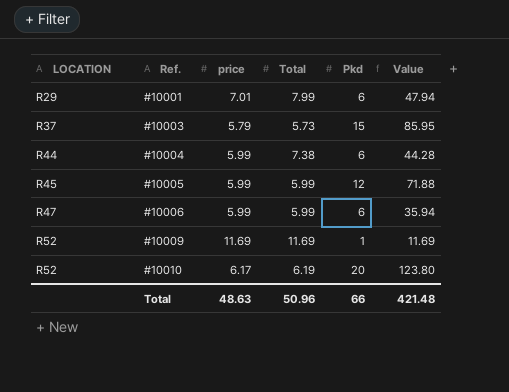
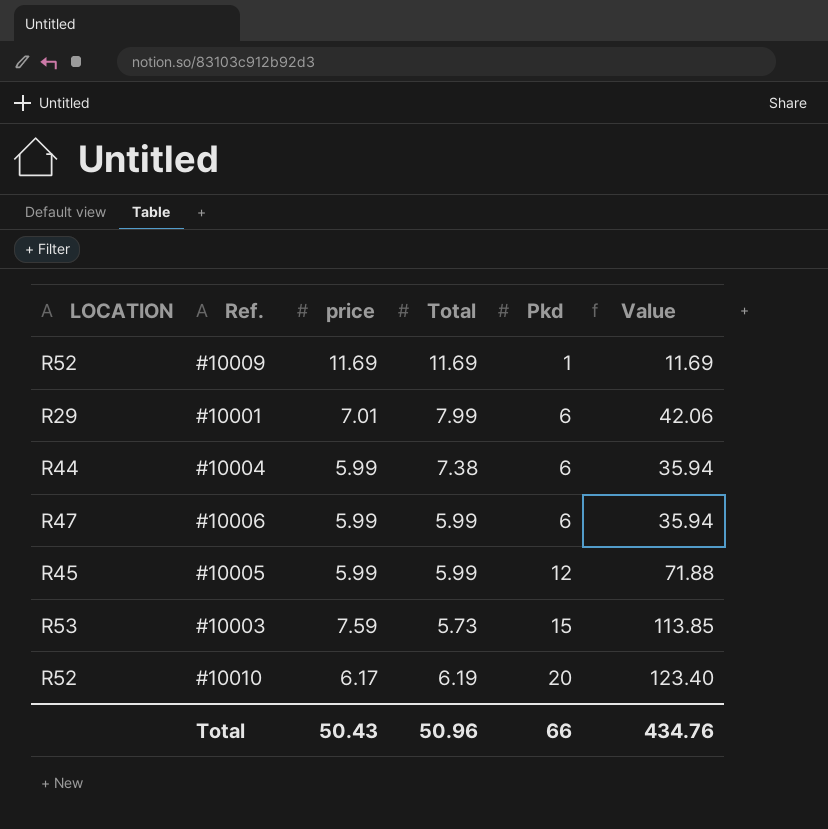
row order: LOCATION ascending -> Pkd ascending
column Value | formula: [Total] * [Pkd] -> [price] * [Pkd]
#10003 | LOCATION: R37 -> R53
#10003 | price: 5.79 -> 7.59
Total | price: 48.63 -> 50.43
Total | Value: 421.48 -> 434.76

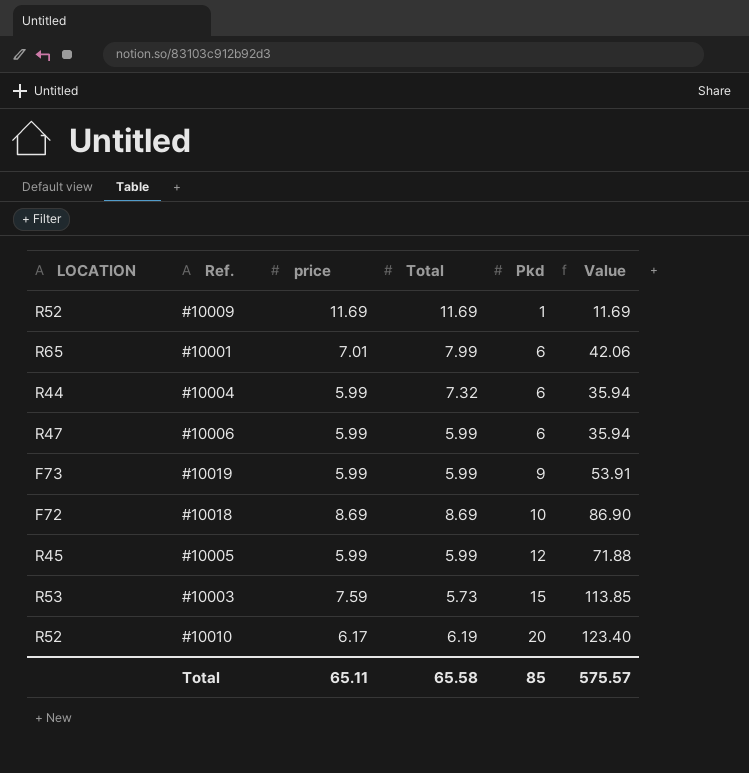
#10001 | LOCATION: R29 -> R65
#10004 | Total: 7.38 -> 7.32
row #10019: none -> F73 | 5.99 | 5.99 | 9 | 53.91
row #10018: none -> F72 | 8.69 | 8.69 | 10 | 86.90
Total | price: 50.43 -> 65.11
Total | Total: 50.96 -> 65.58
Total | Pkd: 66 -> 85
Total | Value: 434.76 -> 575.57

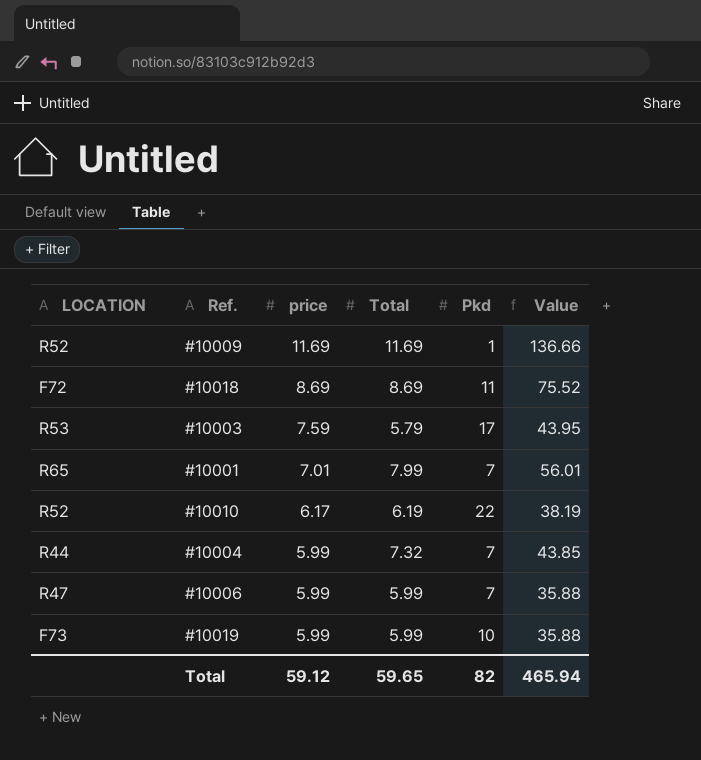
row order: Pkd ascending -> price descending
column Value | formula: [price] * [Pkd] -> [price] * [Total]
row #10005: R45 | 5.99 | 5.99 | 12 | 71.88 -> none
#10018 | Pkd: 10 -> 11
#10003 | Total: 5.73 -> 5.79
#10003 | Pkd: 15 -> 17
#10001 | Pkd: 6 -> 7
#10010 | Pkd: 20 -> 22
#10004 | Pkd: 6 -> 7
#10006 | Pkd: 6 -> 7
#10019 | Pkd: 9 -> 10
Total | price: 65.11 -> 59.12
Total | Total: 65.58 -> 59.65
Total | Pkd: 85 -> 82
Total | Value: 575.57 -> 465.94

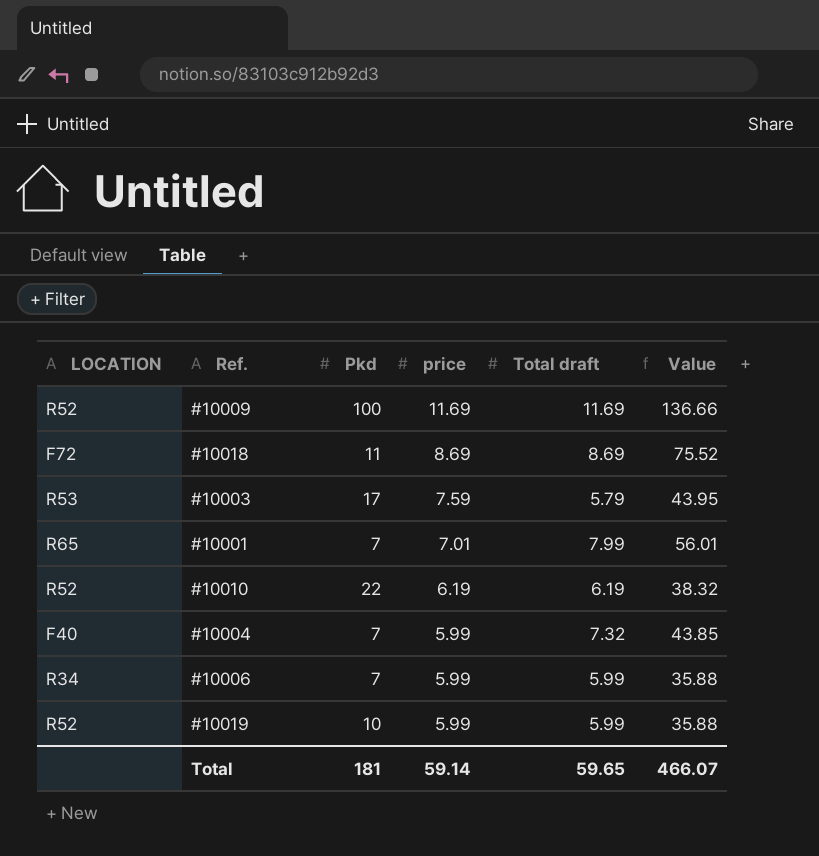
column Pkd | position: 5 -> 3
column name: Total -> Total draft
#10009 | Pkd: 1 -> 100
#10010 | price: 6.17 -> 6.19
#10010 | Value: 38.19 -> 38.32
#10004 | LOCATION: R44 -> F40
#10006 | LOCATION: R47 -> R34
#10019 | LOCATION: F73 -> R52
Total | Pkd: 82 -> 181
Total | price: 59.12 -> 59.14
Total | Value: 465.94 -> 466.07

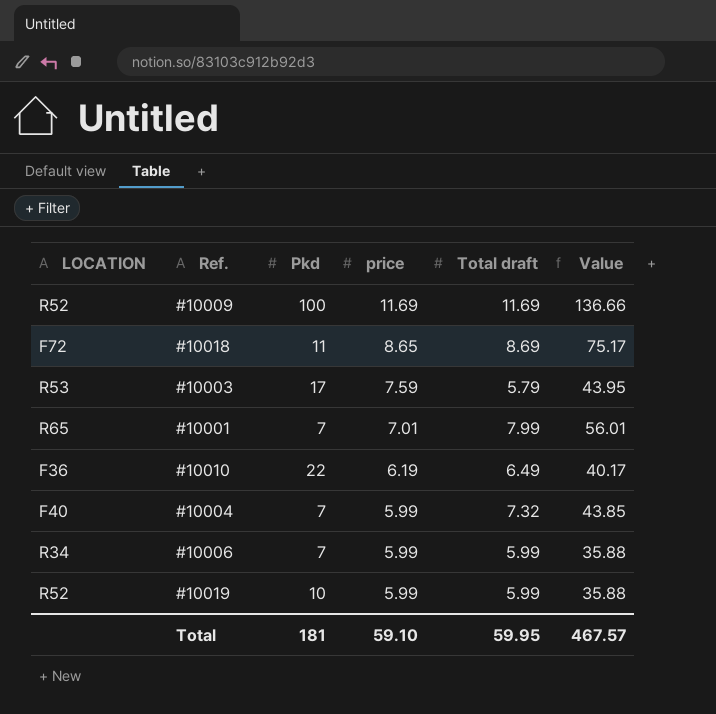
#10018 | price: 8.69 -> 8.65
#10018 | Value: 75.52 -> 75.17
#10010 | LOCATION: R52 -> F36
#10010 | Total draft: 6.19 -> 6.49
#10010 | Value: 38.32 -> 40.17
Total | price: 59.14 -> 59.10
Total | Total draft: 59.65 -> 59.95
Total | Value: 466.07 -> 467.57

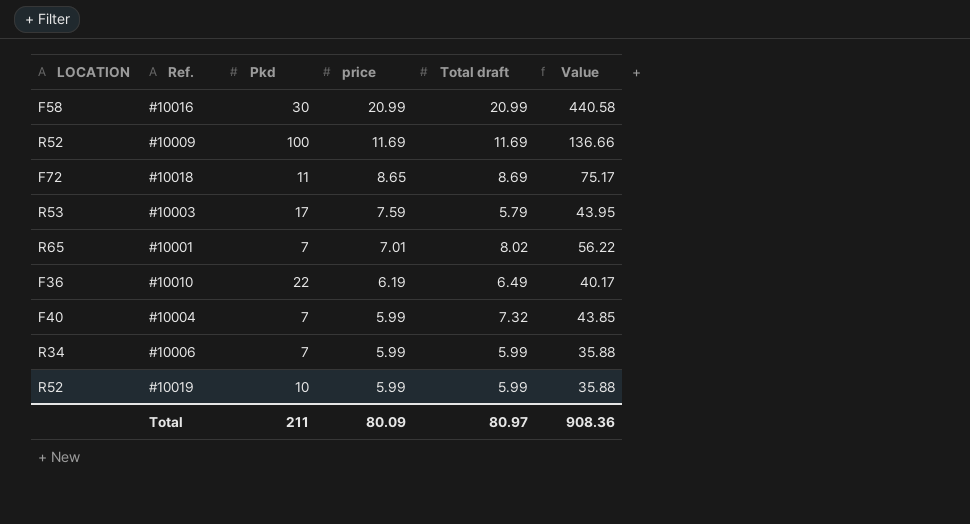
row #10016: none -> F58 | 30 | 20.99 | 20.99 | 440.58
#10001 | Total draft: 7.99 -> 8.02
#10001 | Value: 56.01 -> 56.22
Total | Pkd: 181 -> 211
Total | price: 59.10 -> 80.09
Total | Total draft: 59.95 -> 80.97
Total | Value: 467.57 -> 908.36

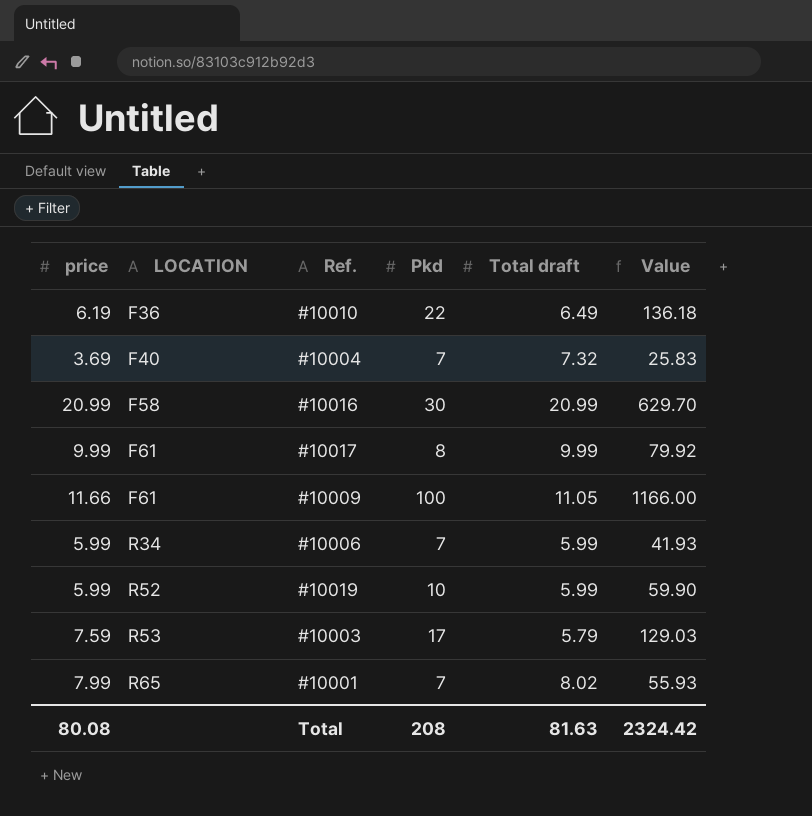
row order: price descending -> LOCATION ascending
column price | position: 4 -> 1
column Value | formula: [price] * [Total draft] -> [price] * [Pkd]
row #10018: F72 | 11 | 8.65 | 8.69 | 75.17 -> none
#10004 | price: 5.99 -> 3.69
row #10017: none -> 9.99 | F61 | 8 | 9.99 | 79.92
#10009 | price: 11.69 -> 11.66
#10009 | LOCATION: R52 -> F61
#10009 | Total draft: 11.69 -> 11.05
#10001 | price: 7.01 -> 7.99
Total | price: 80.09 -> 80.08
Total | Pkd: 211 -> 208
Total | Total draft: 80.97 -> 81.63
Total | Value: 908.36 -> 2324.42

